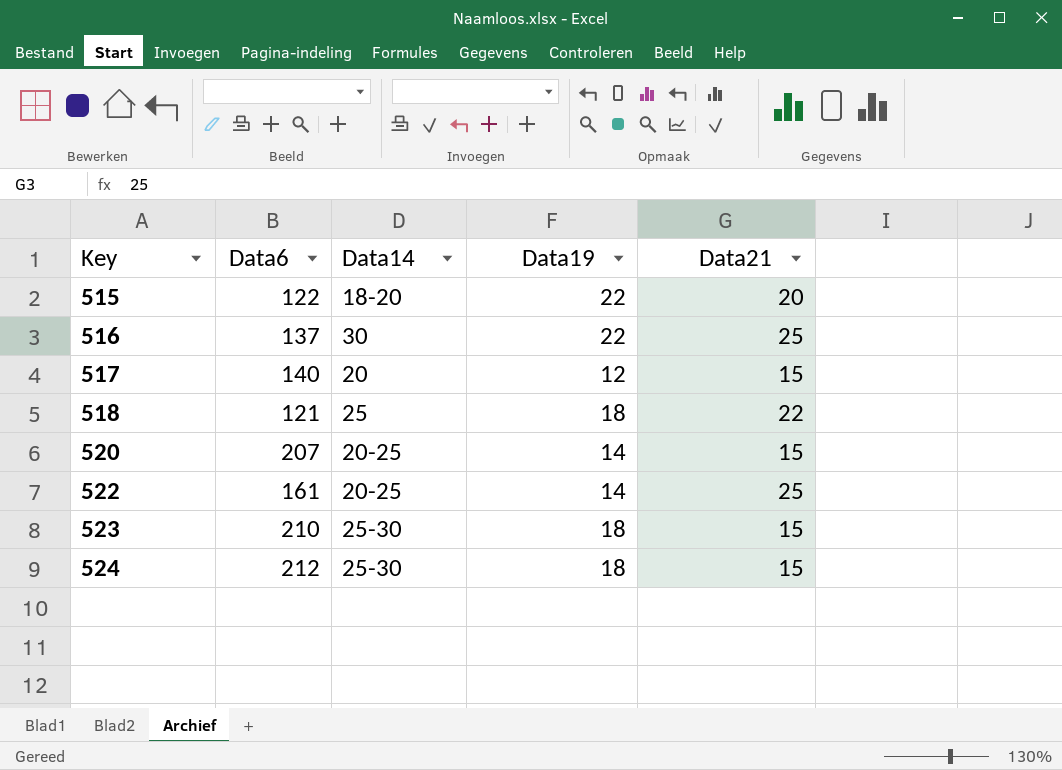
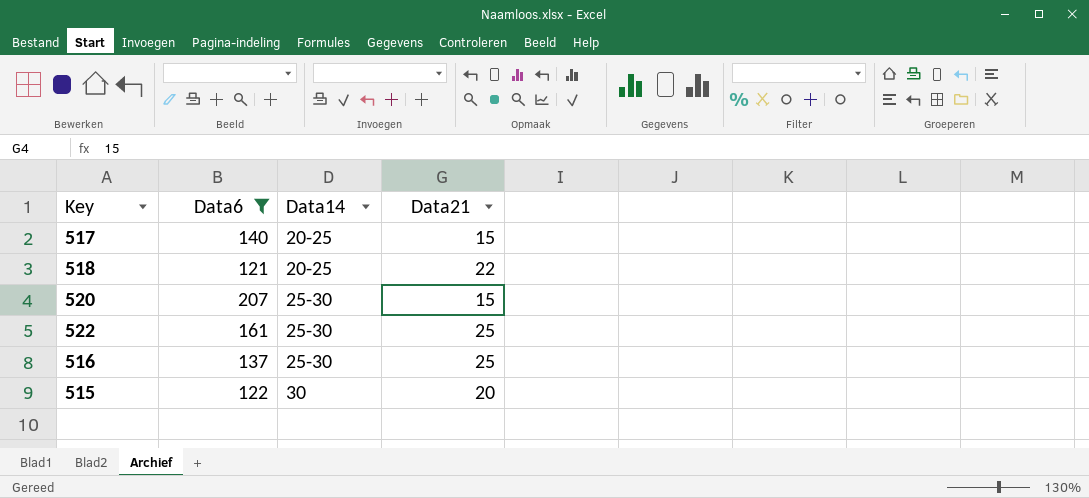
filter: none -> Data6 <= 207
row order: Key ascending -> Data14 ascending
column Data19 | position: 4 -> none
517 | Data14: 20 -> 20-25
518 | Data14: 25 -> 20-25
520 | Data14: 20-25 -> 25-30
522 | Data14: 20-25 -> 25-30
516 | Data14: 30 -> 25-30
515 | Data14: 18-20 -> 30

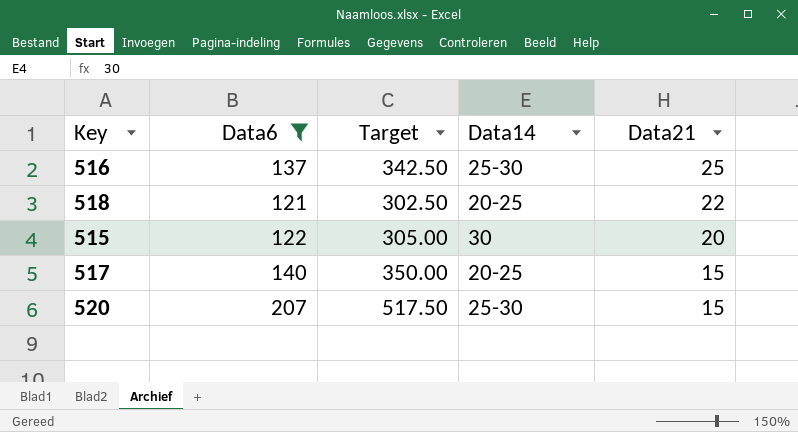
row order: Data14 ascending -> Data21 descending
column Target | formula: none -> [Data6] * 2.5
row 522: 161 | 25-30 | 25 -> none

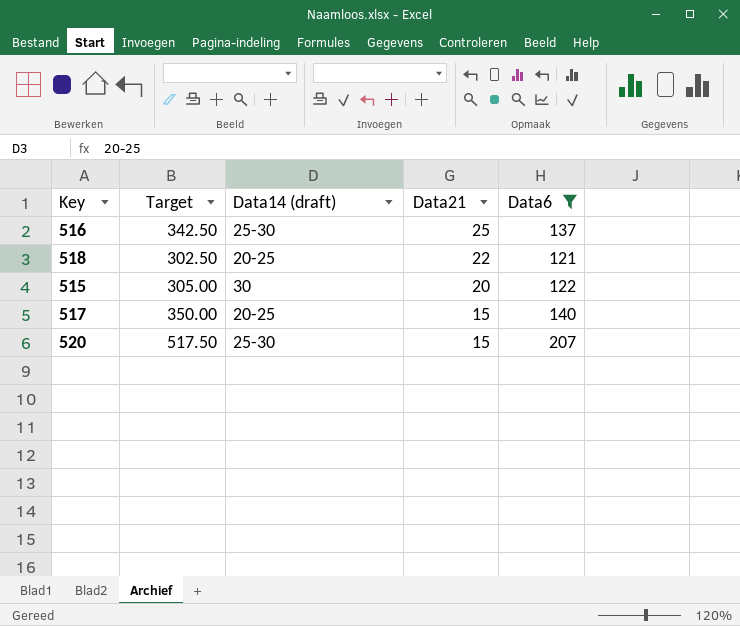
column name: Data14 -> Data14 (draft)
column Data6 | position: 2 -> 5

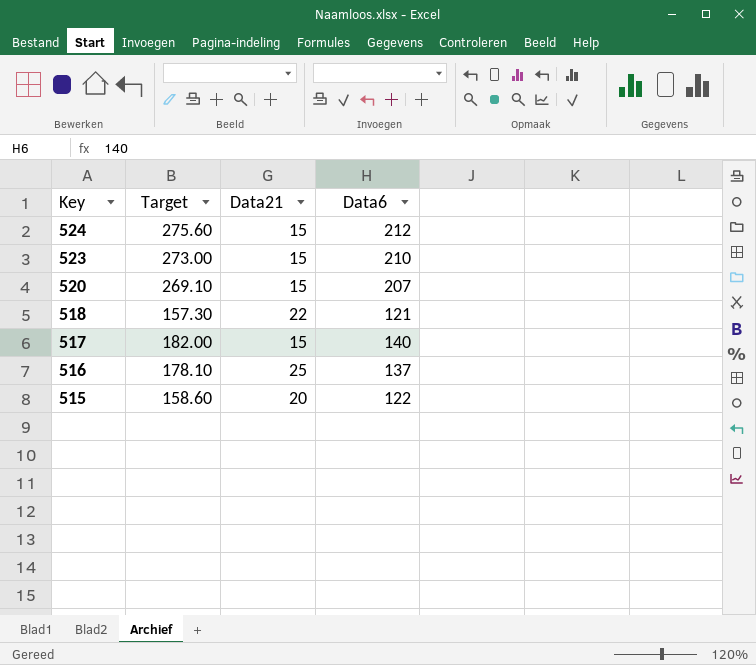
filter: Data6 <= 207 -> none
row order: Data21 descending -> Key descending
column Data14 (draft) | position: 3 -> none
column Target | formula: [Data6] * 2.5 -> [Data6] * 1.3

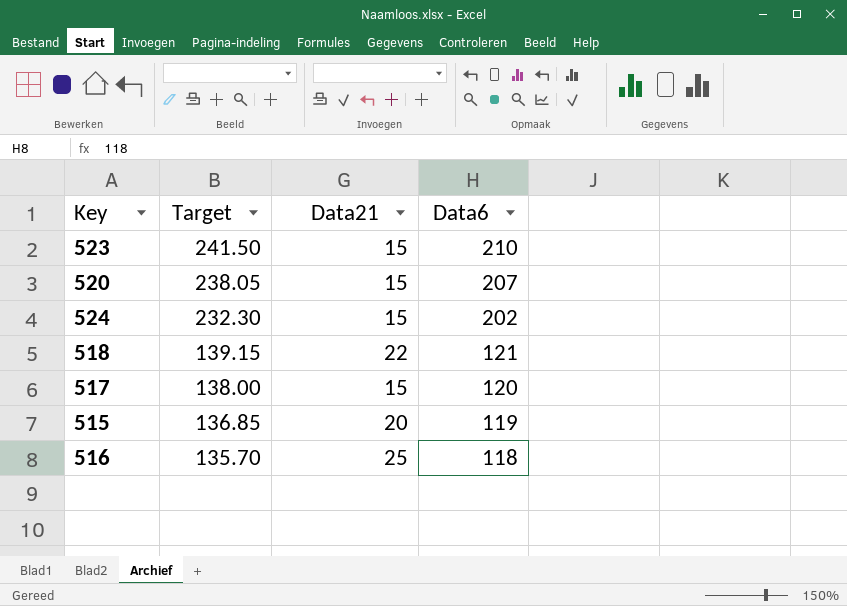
row order: Key descending -> Target descending
column Target | formula: [Data6] * 1.3 -> [Data6] * 1.15
524 | Data6: 212 -> 202
517 | Data6: 140 -> 120
515 | Data6: 122 -> 119
516 | Data6: 137 -> 118

